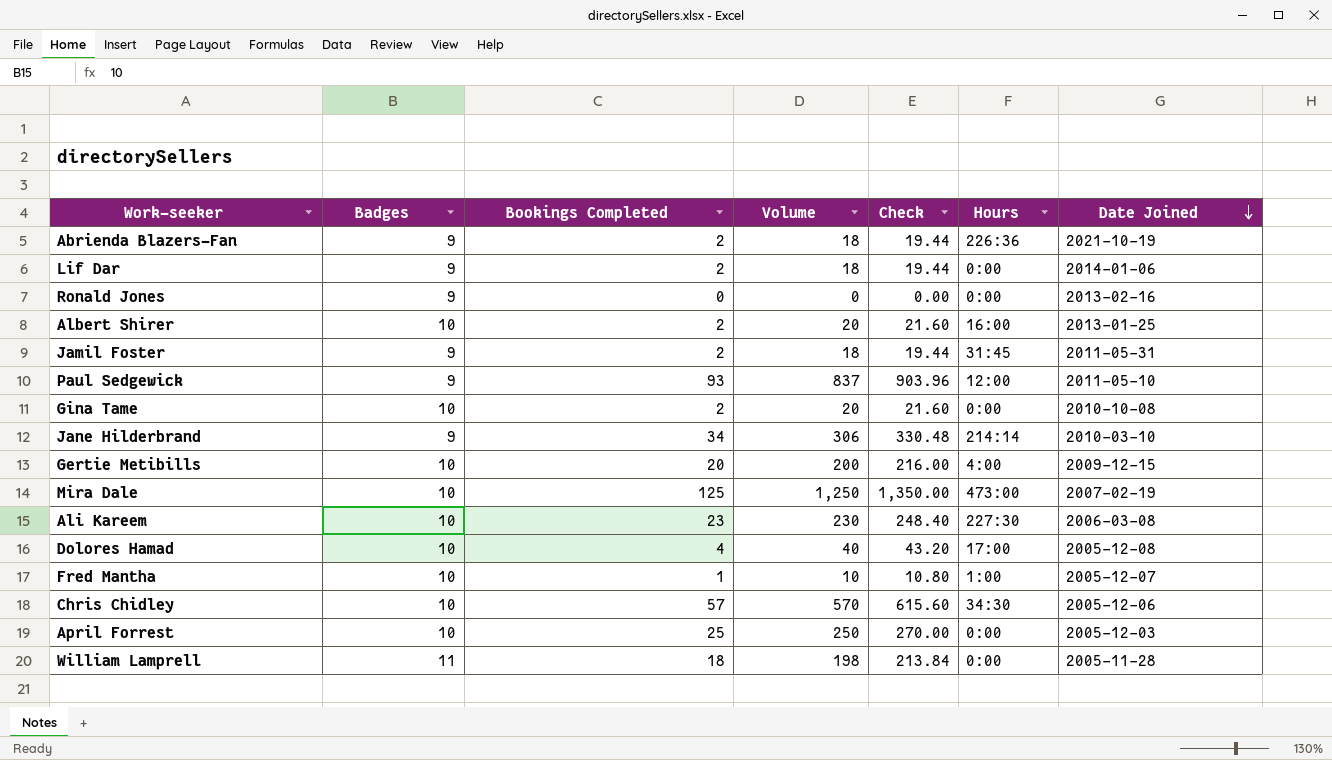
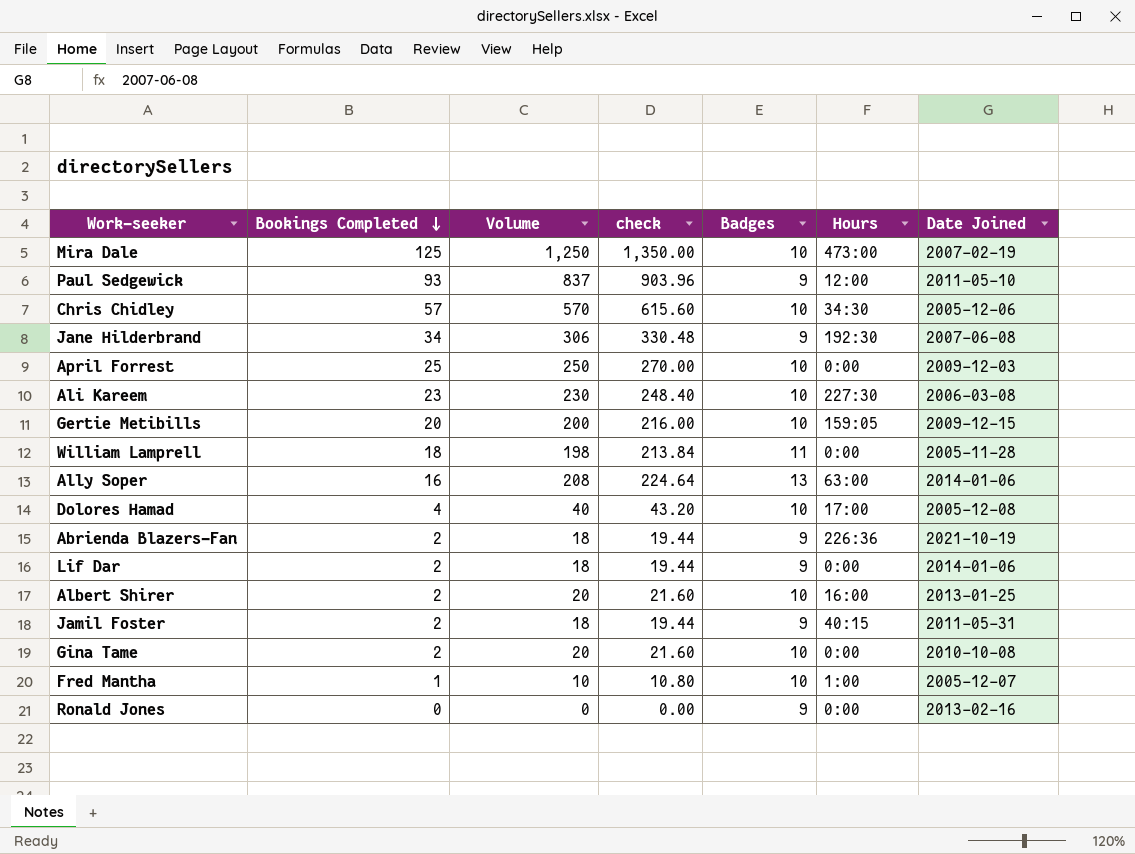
row order: Date Joined descending -> Bookings Completed descending
column name: Check -> check
column Badges | position: 2 -> 5
Jane Hilderbrand | Hours: 214:14 -> 192:30
Jane Hilderbrand | Date Joined: 2010-03-10 -> 2007-06-08
April Forrest | Date Joined: 2005-12-03 -> 2009-12-03
Gertie Metibills | Hours: 4:00 -> 159:05
row Ally Soper: none -> 16 | 208 | 224.64 | 13 | 63:00 | 2014-01-06
Jamil Foster | Hours: 31:45 -> 40:15

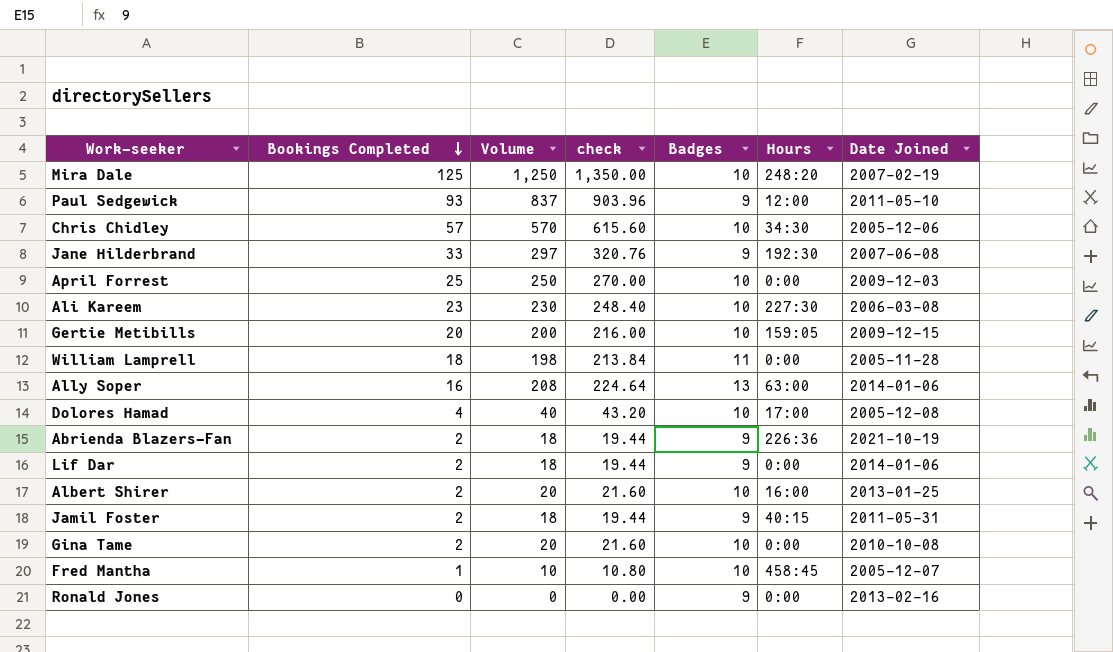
Mira Dale | Hours: 473:00 -> 248:20
Jane Hilderbrand | Bookings Completed: 34 -> 33
Jane Hilderbrand | Volume: 306 -> 297
Jane Hilderbrand | check: 330.48 -> 320.76
Fred Mantha | Hours: 1:00 -> 458:45

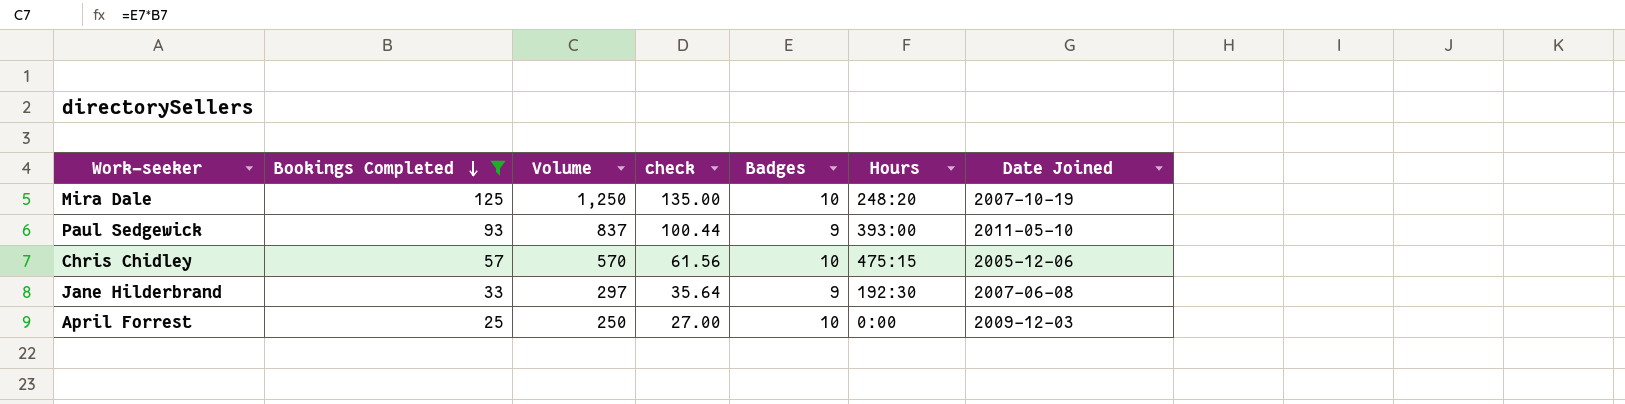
filter: none -> Bookings Completed >= 25
column check | formula: [Volume] * 1.08 -> [Bookings Completed] * 1.08
Mira Dale | Date Joined: 2007-02-19 -> 2007-10-19
Paul Sedgewick | Hours: 12:00 -> 393:00
Chris Chidley | Hours: 34:30 -> 475:15

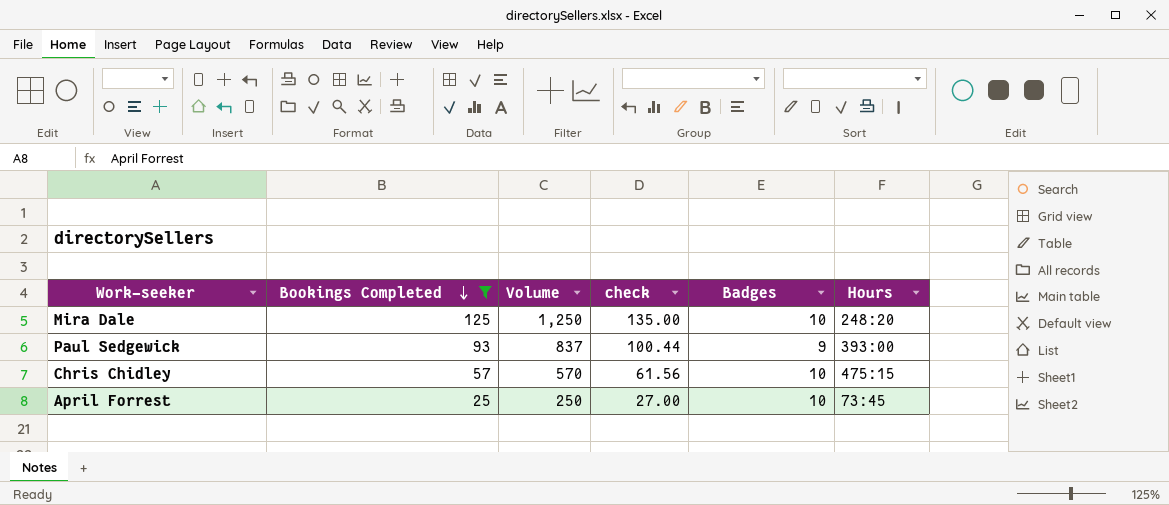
column Date Joined | position: 7 -> none
row Jane Hilderbrand: 33 | 297 | 35.64 | 9 | 192:30 | 2007-06-08 -> none
April Forrest | Hours: 0:00 -> 73:45

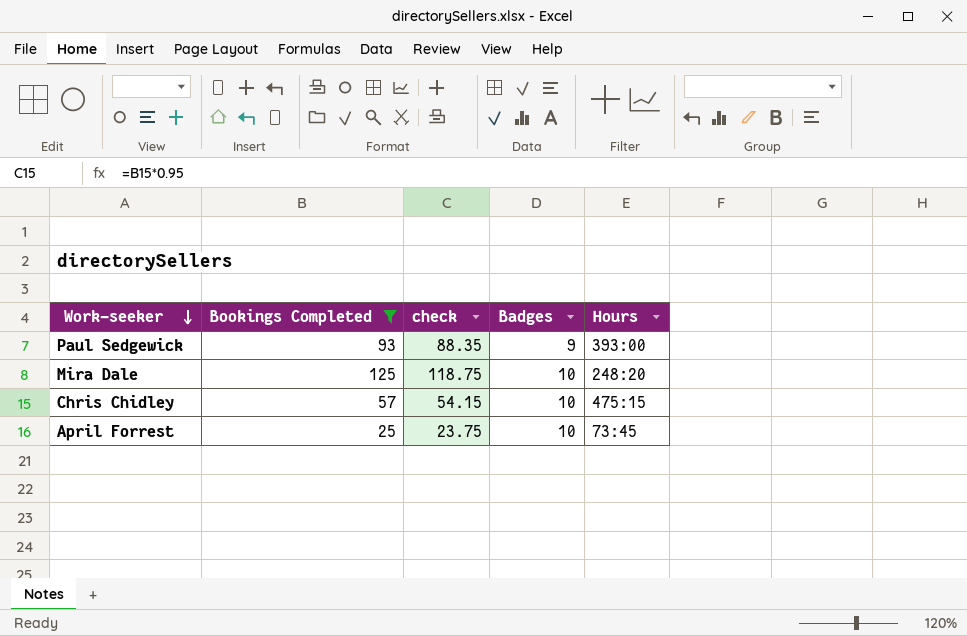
row order: Bookings Completed descending -> Work-seeker descending
column Volume | formula: [Bookings Completed] * [Badges] -> none
column check | formula: [Bookings Completed] * 1.08 -> [Bookings Completed] * 0.95

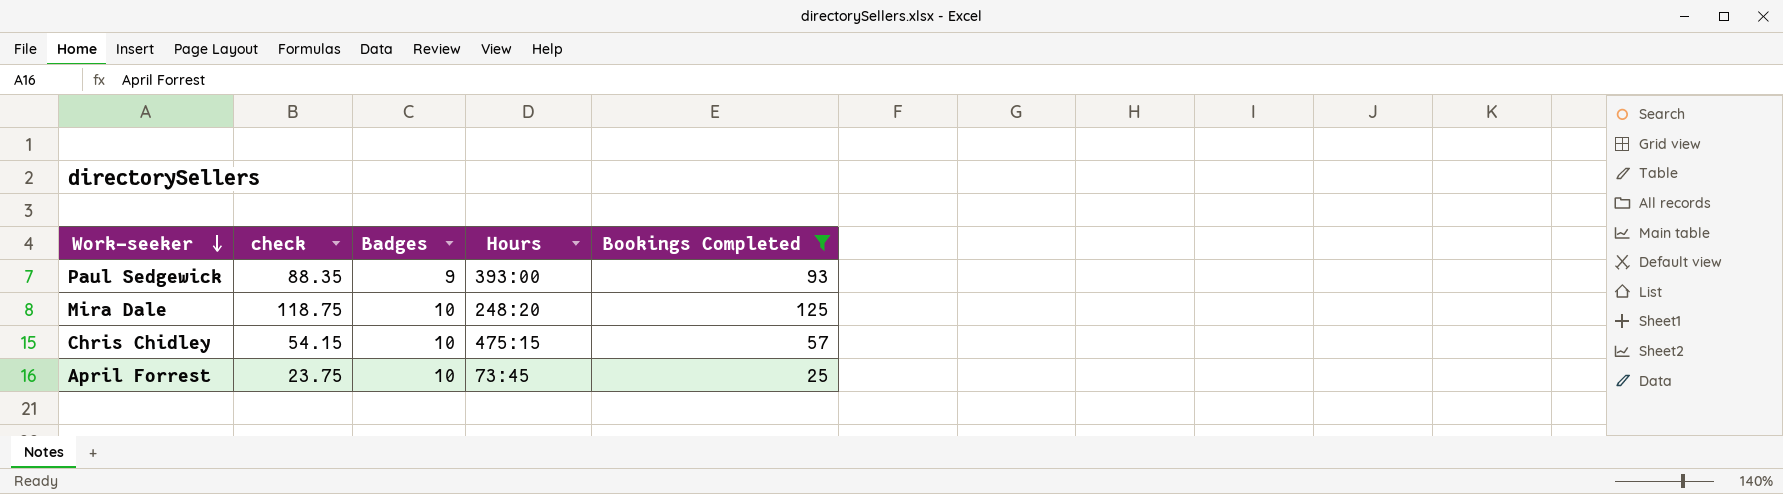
column Bookings Completed | position: 2 -> 5

